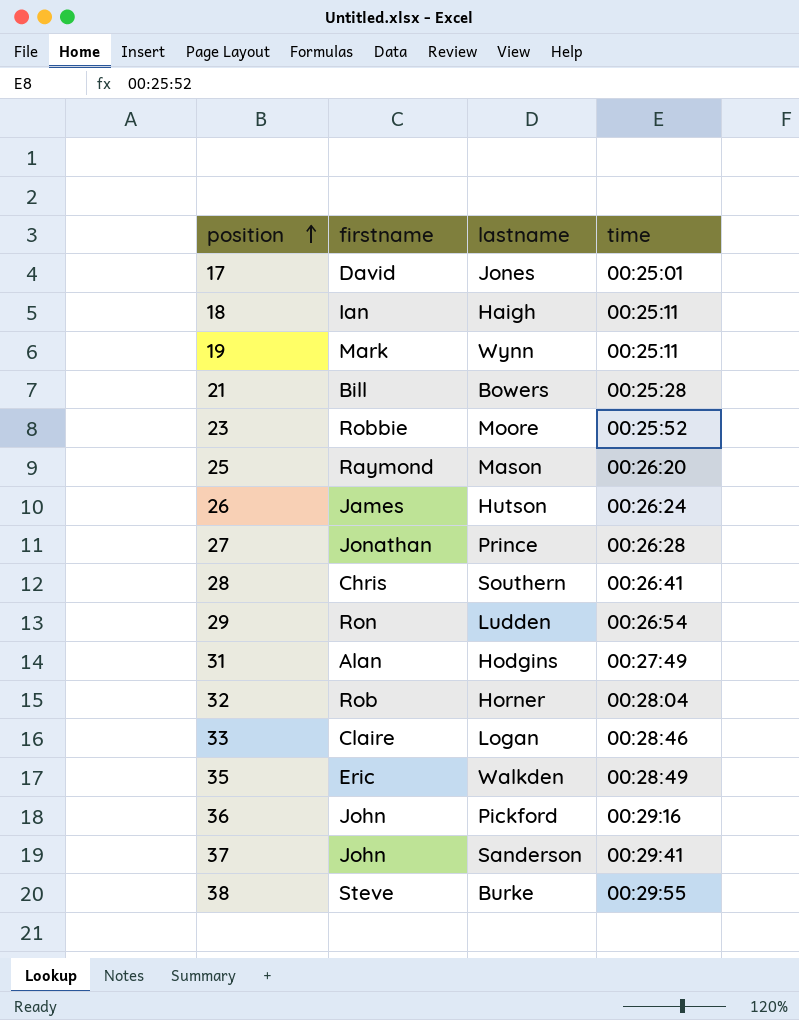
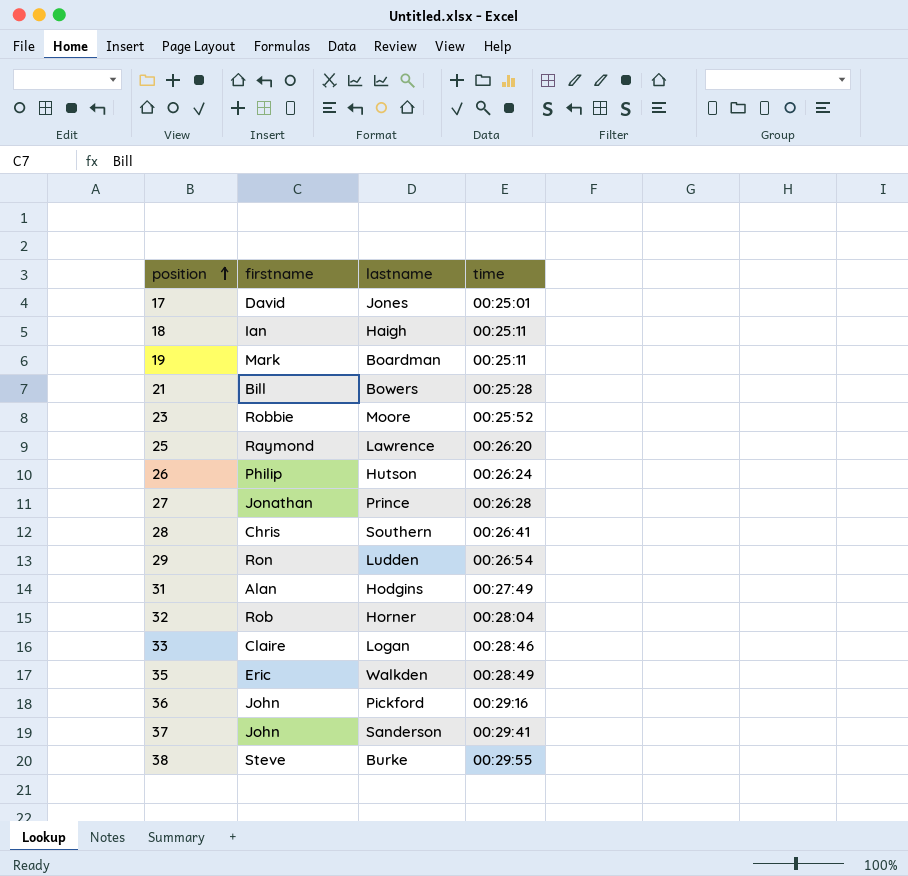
19 | lastname: Wynn -> Boardman
25 | lastname: Mason -> Lawrence
26 | firstname: James -> Philip

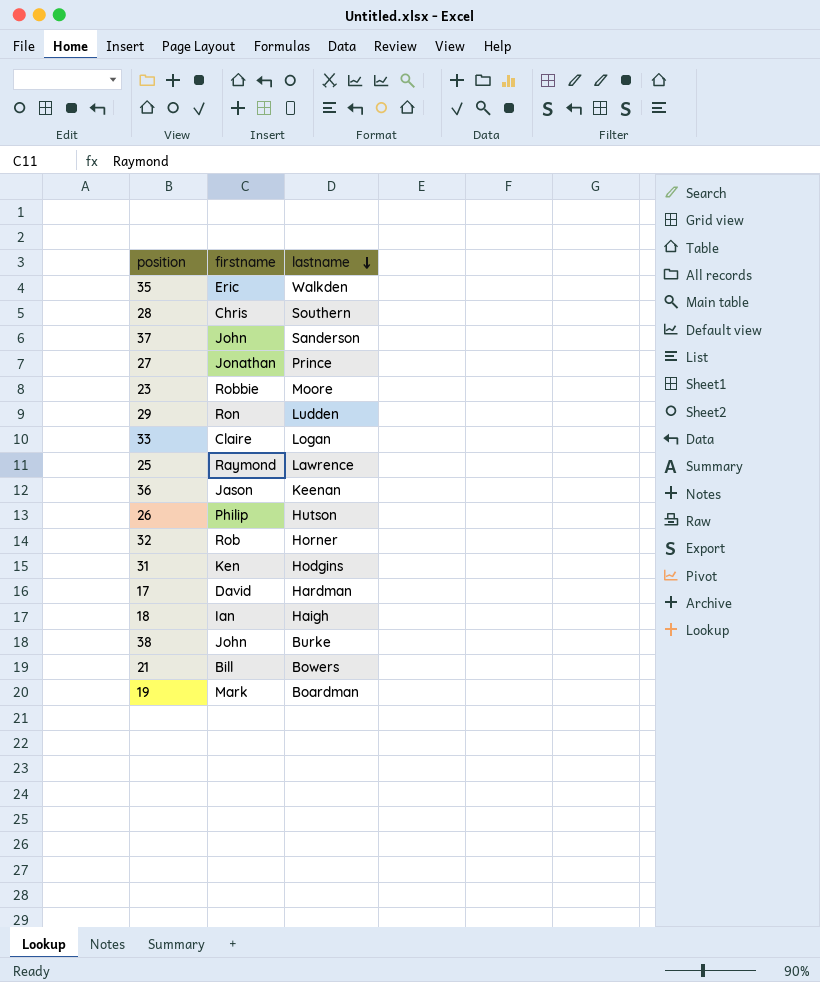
row order: position ascending -> lastname descending
column time | position: 4 -> none
36 | firstname: John -> Jason
36 | lastname: Pickford -> Keenan
31 | firstname: Alan -> Ken
17 | lastname: Jones -> Hardman
38 | firstname: Steve -> John

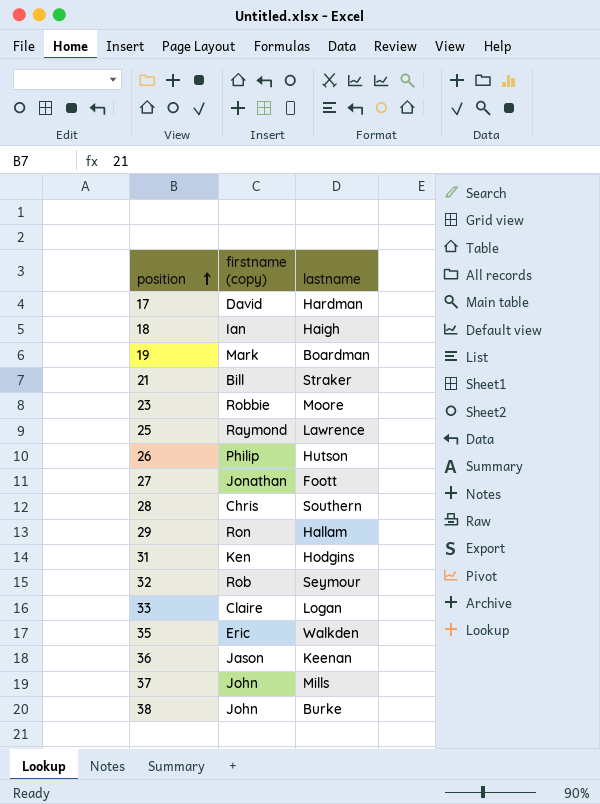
row order: lastname descending -> position ascending
column name: firstname -> firstname (copy)
21 | lastname: Bowers -> Straker
27 | lastname: Prince -> Foott
29 | lastname: Ludden -> Hallam
32 | lastname: Horner -> Seymour
37 | lastname: Sanderson -> Mills

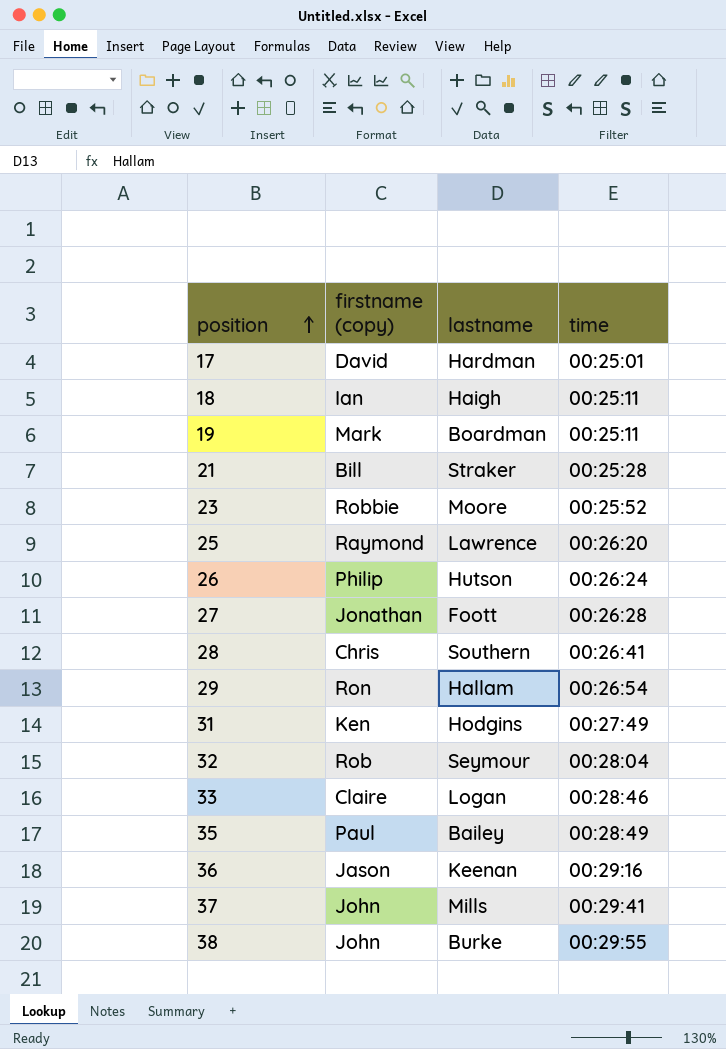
column time | position: none -> 4
35 | firstname (copy): Eric -> Paul
35 | lastname: Walkden -> Bailey

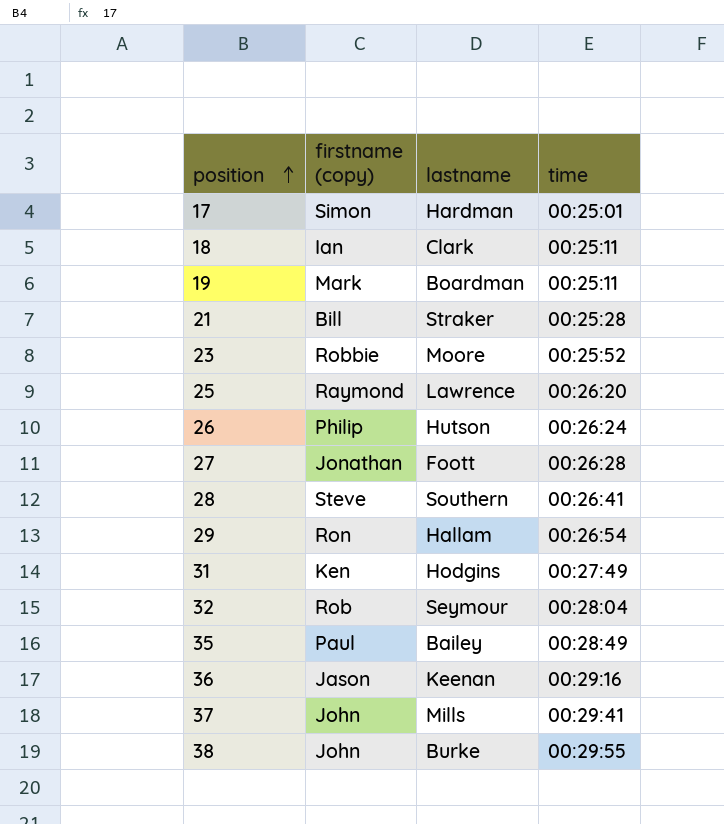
row 33: Claire | Logan | 00:28:46 -> none
17 | firstname (copy): David -> Simon
18 | lastname: Haigh -> Clark
28 | firstname (copy): Chris -> Steve

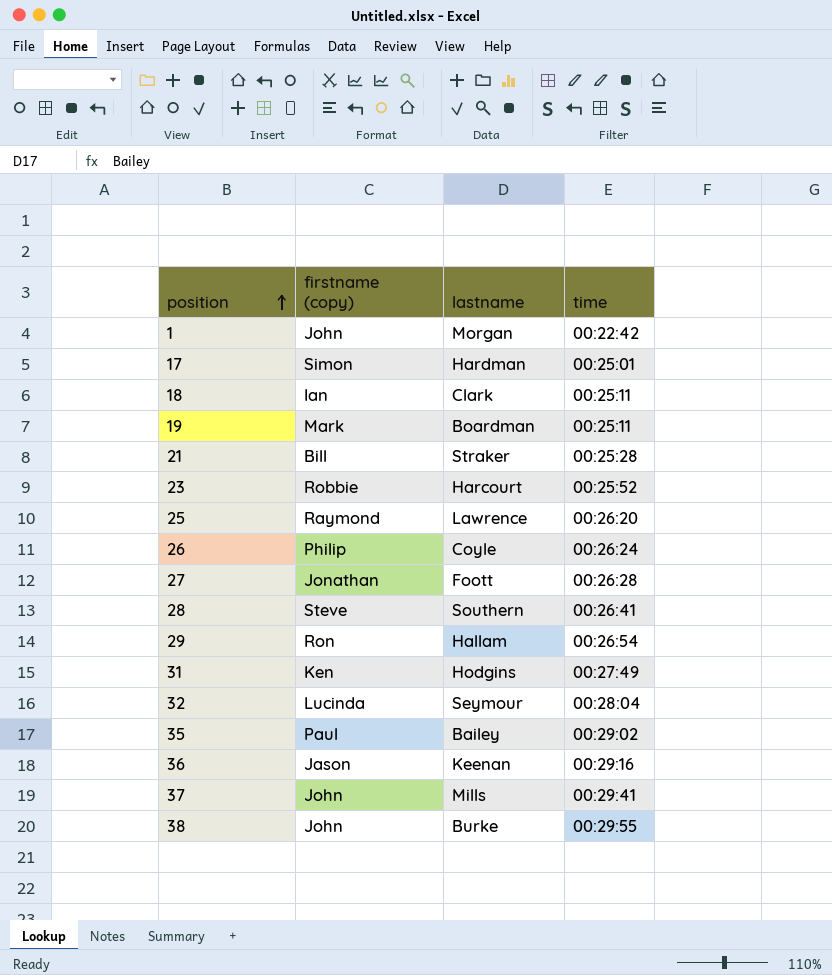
row 1: none -> John | Morgan | 00:22:42
23 | lastname: Moore -> Harcourt
26 | lastname: Hutson -> Coyle
32 | firstname (copy): Rob -> Lucinda
35 | time: 00:28:49 -> 00:29:02

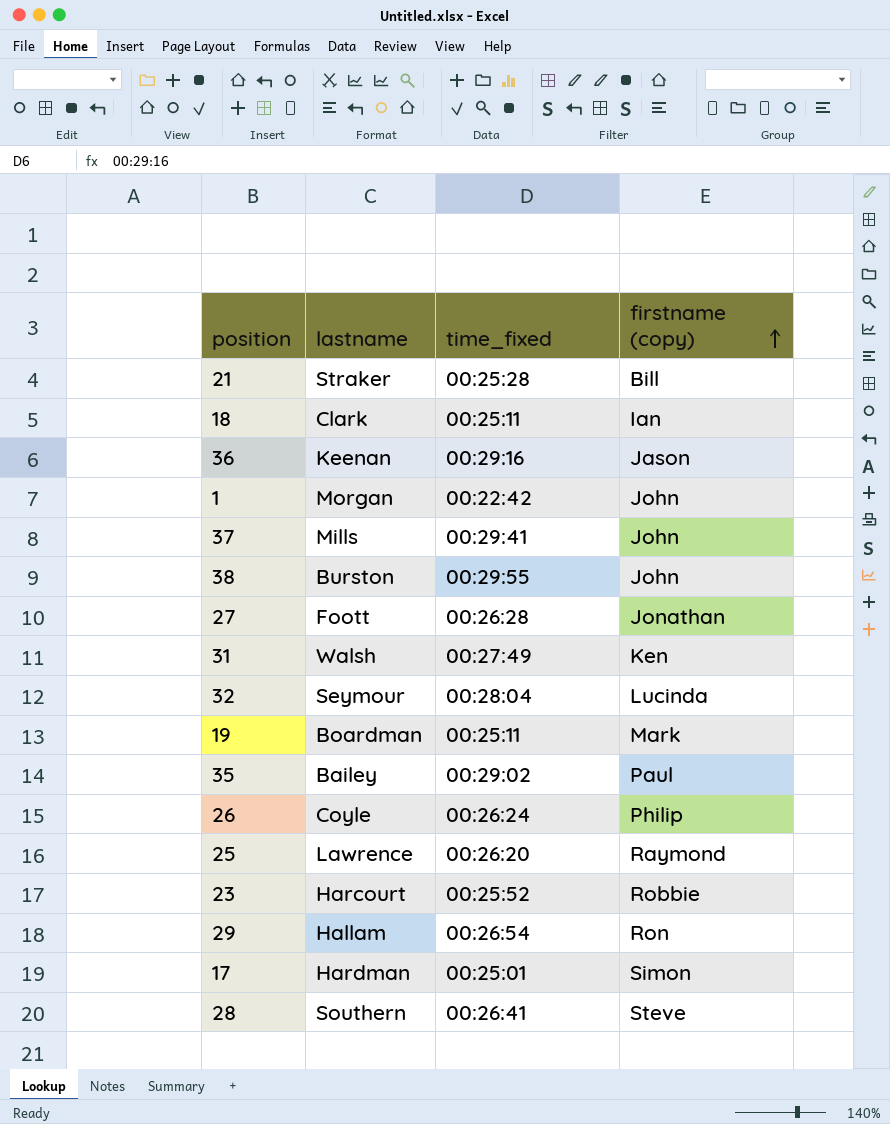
row order: position ascending -> firstname (copy) ascending
column name: time -> time_fixed
column firstname (copy) | position: 2 -> 4
38 | lastname: Burke -> Burston
31 | lastname: Hodgins -> Walsh

